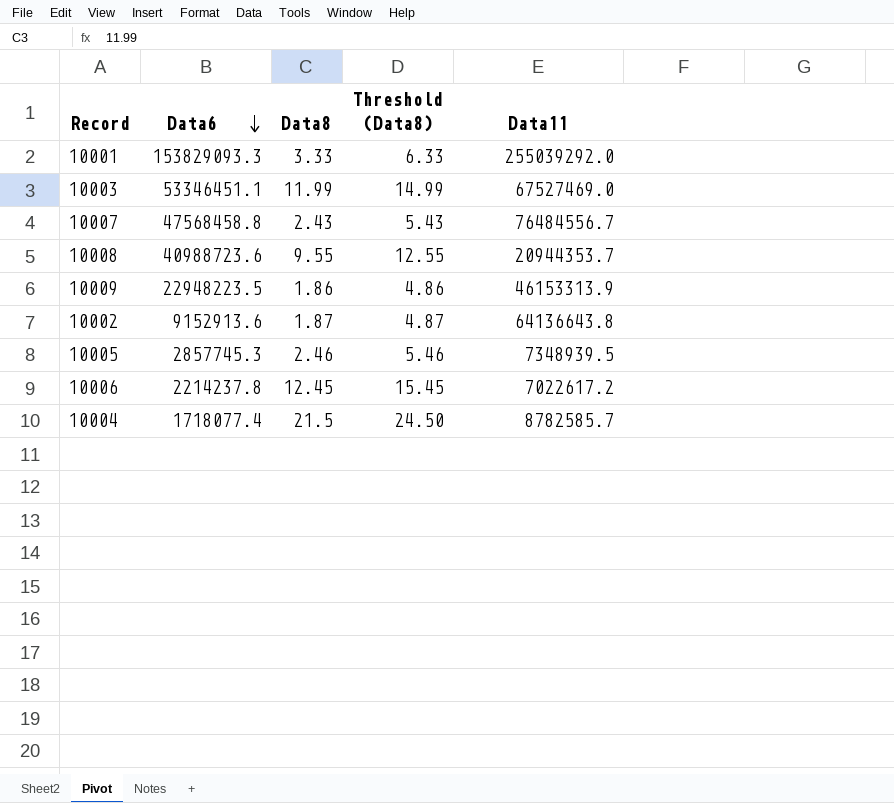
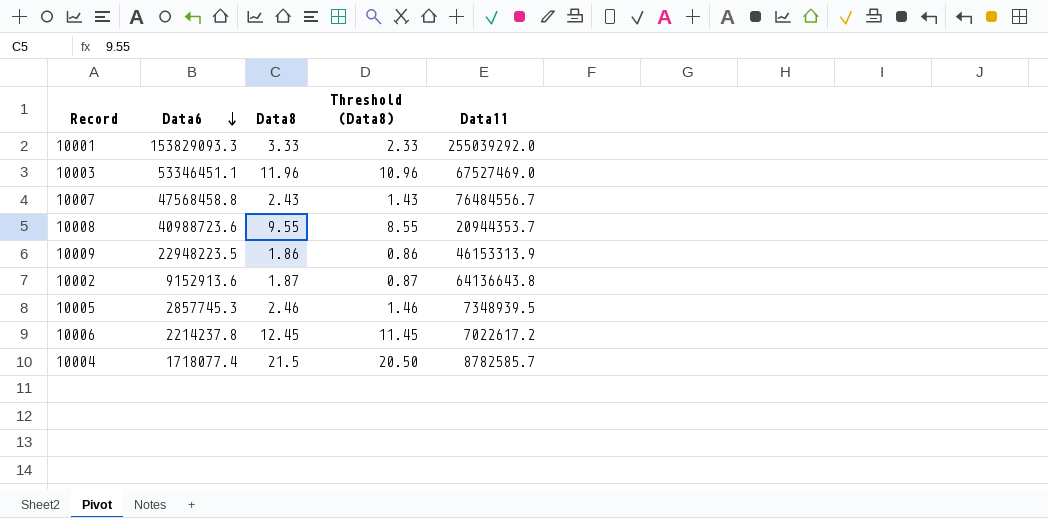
column Threshold (Data8) | formula: [Data8] + 3 -> [Data8] - 1
10003 | Data8: 11.99 -> 11.96

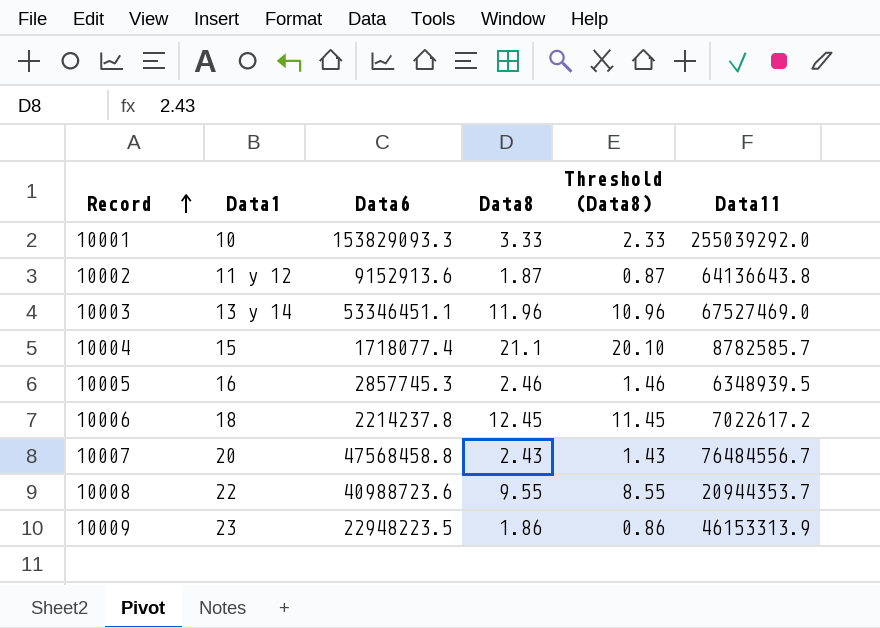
row order: Data6 descending -> Record ascending
column Data1 | position: none -> 2
10004 | Data8: 21.5 -> 21.1
10004 | Threshold (Data8): 20.50 -> 20.10
10005 | Data11: 7348939.5 -> 6348939.5

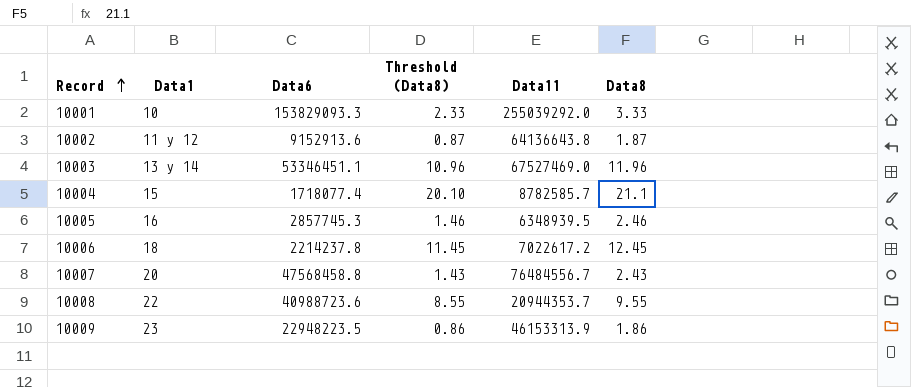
column Data8 | position: 4 -> 6

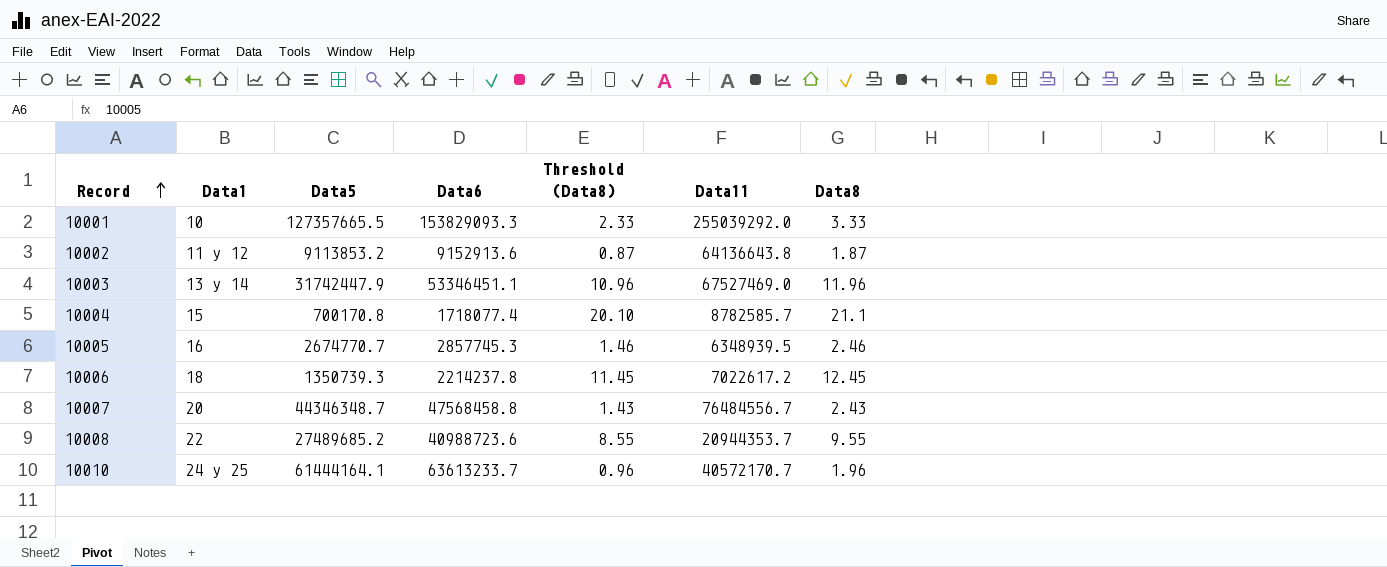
column Data5 | position: none -> 3
row 10009: 23 | 22948223.5 | 0.86 | 46153313.9 | 1.86 -> none
row 10010: none -> 24 y 25 | 61444164.1 | 63613233.7 | 0.96 | 40572170.7 | 1.96

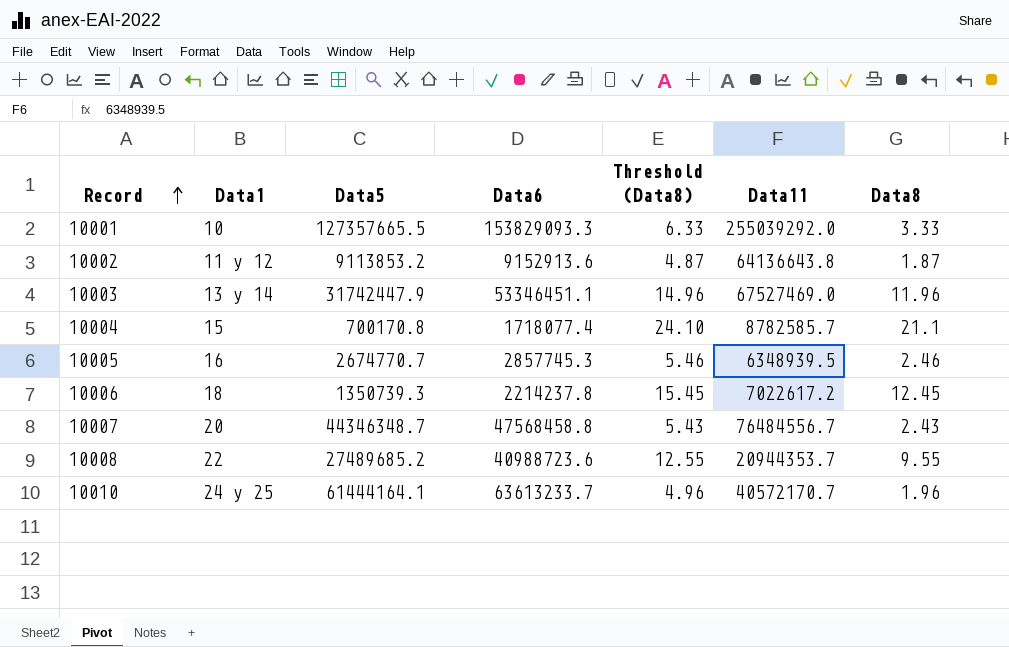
column Threshold (Data8) | formula: [Data8] - 1 -> [Data8] + 3

